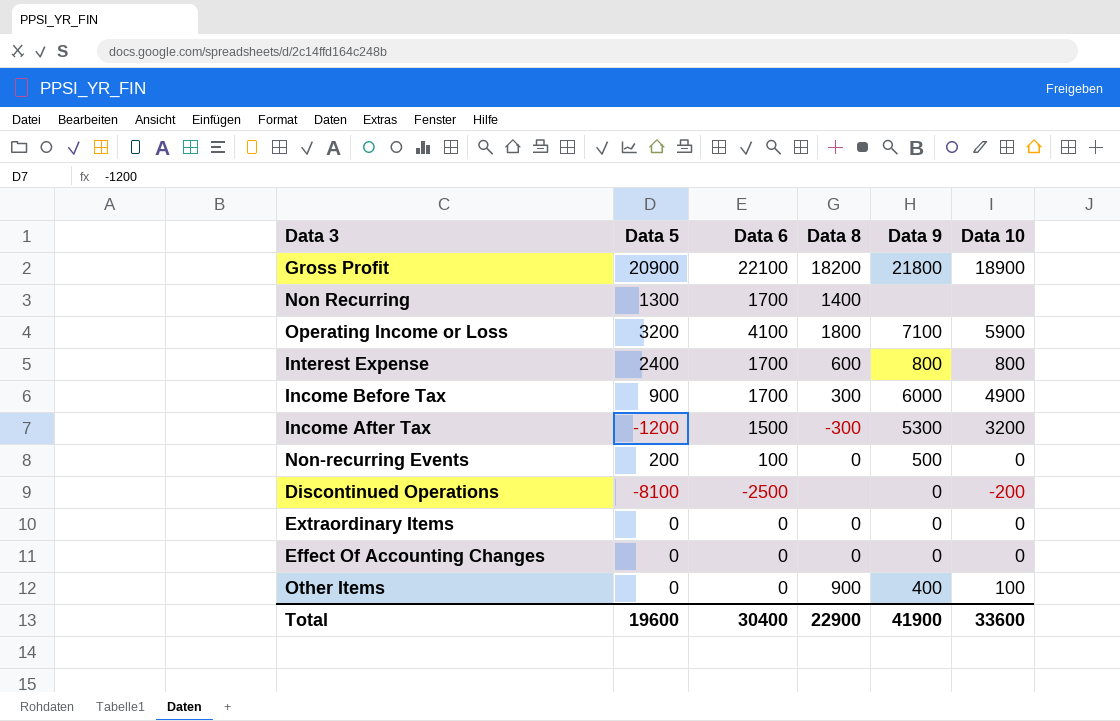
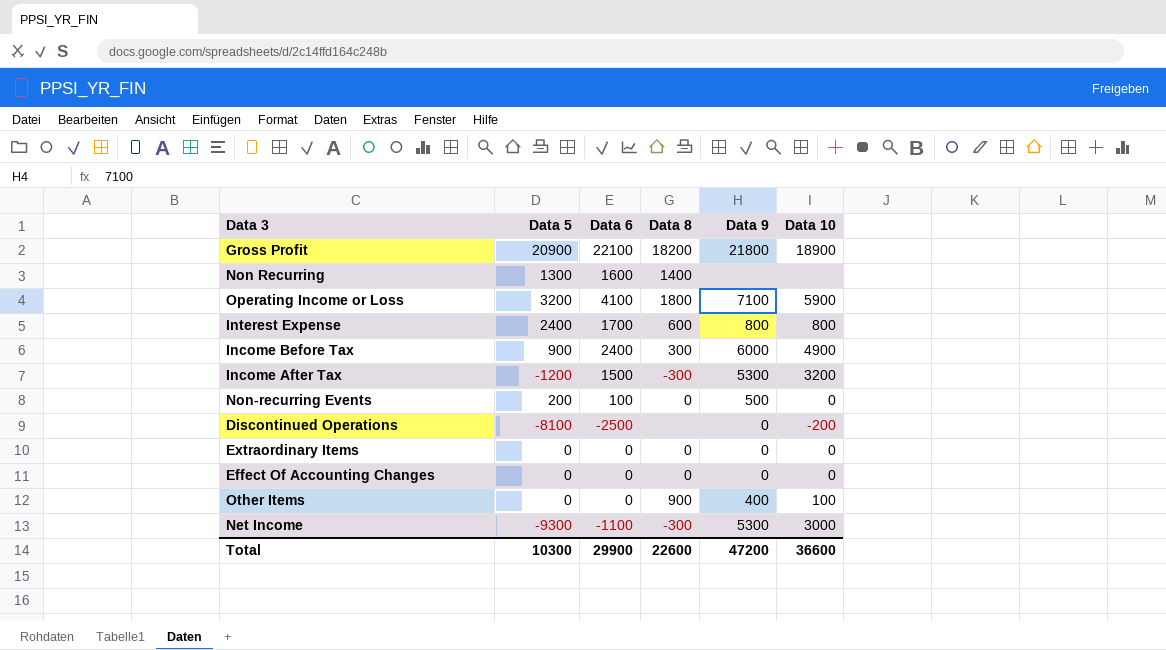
Non Recurring | Data 6: 1700 -> 1600
Income Before Tax | Data 6: 1700 -> 2400
row Net Income: none -> -9300 | -1100 | -300 | 5300 | 3000
Total | Data 5: 19600 -> 10300
Total | Data 6: 30400 -> 29900
Total | Data 8: 22900 -> 22600
Total | Data 9: 41900 -> 47200
Total | Data 10: 33600 -> 36600

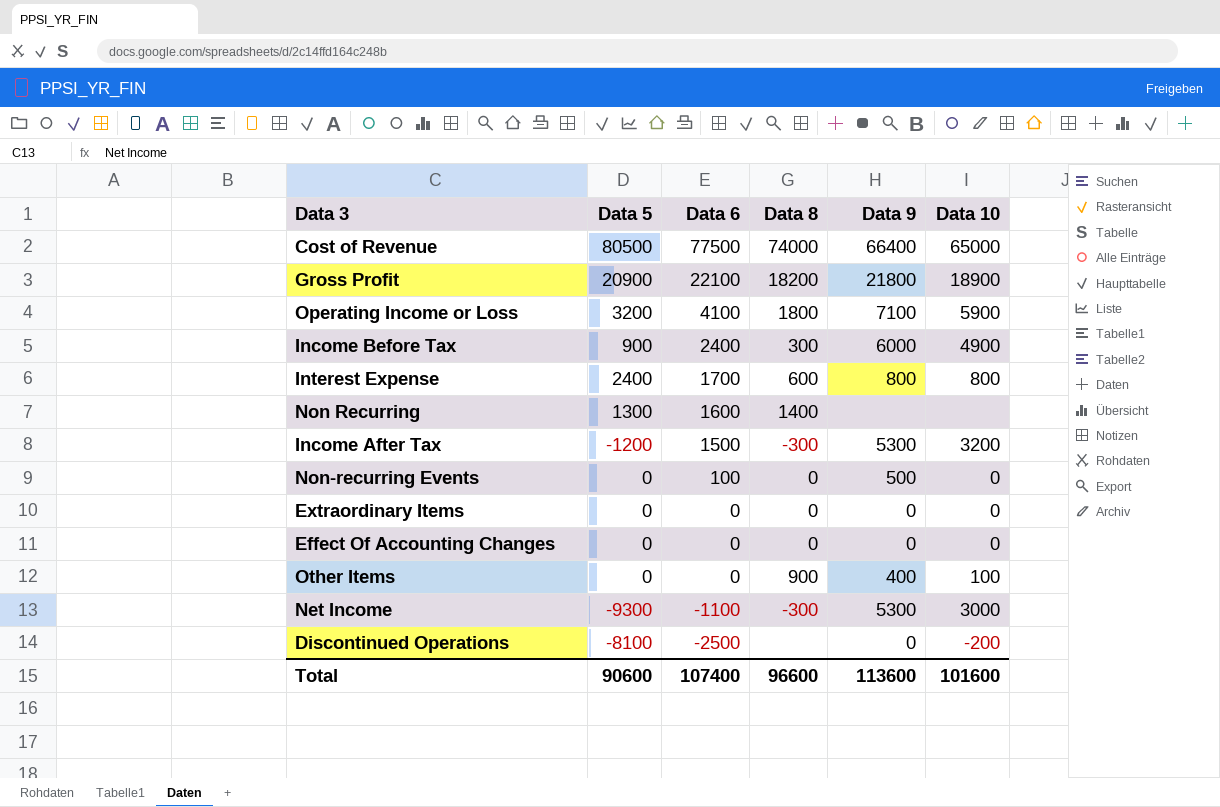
row order: none -> Data 6 descending
row Cost of Revenue: none -> 80500 | 77500 | 74000 | 66400 | 65000
Non-recurring Events | Data 5: 200 -> 0
Total | Data 5: 10300 -> 90600
Total | Data 6: 29900 -> 107400
Total | Data 8: 22600 -> 96600
Total | Data 9: 47200 -> 113600
Total | Data 10: 36600 -> 101600

